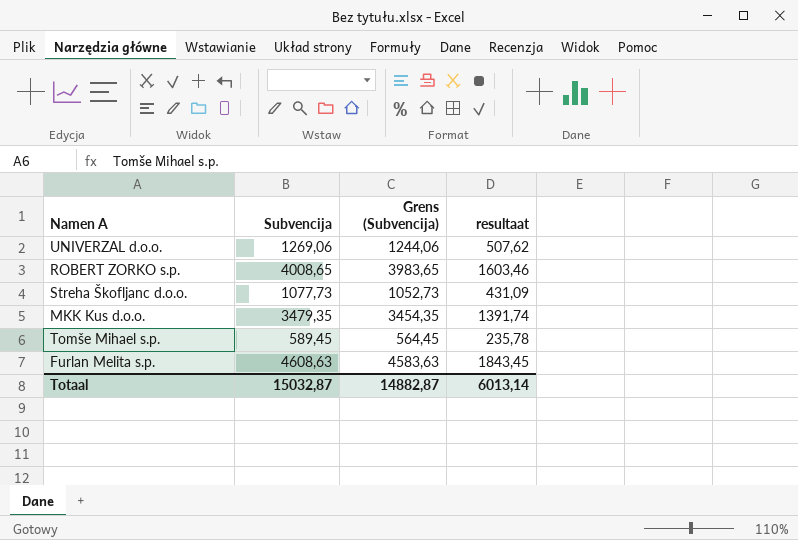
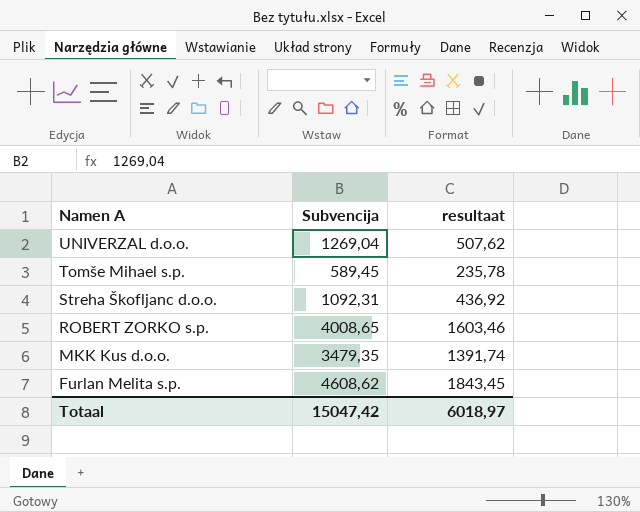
row order: none -> Namen A descending
column Grens (Subvencija) | formula: [Subvencija] - 25 -> none
UNIVERZAL d.o.o. | Subvencija: 1269,06 -> 1269,04
Streha Škofljanc d.o.o. | Subvencija: 1077,73 -> 1092,31
Streha Škofljanc d.o.o. | resultaat: 431,09 -> 436,92
Furlan Melita s.p. | Subvencija: 4608,63 -> 4608,62
Totaal | Subvencija: 15032,87 -> 15047,42
Totaal | resultaat: 6013,14 -> 6018,97

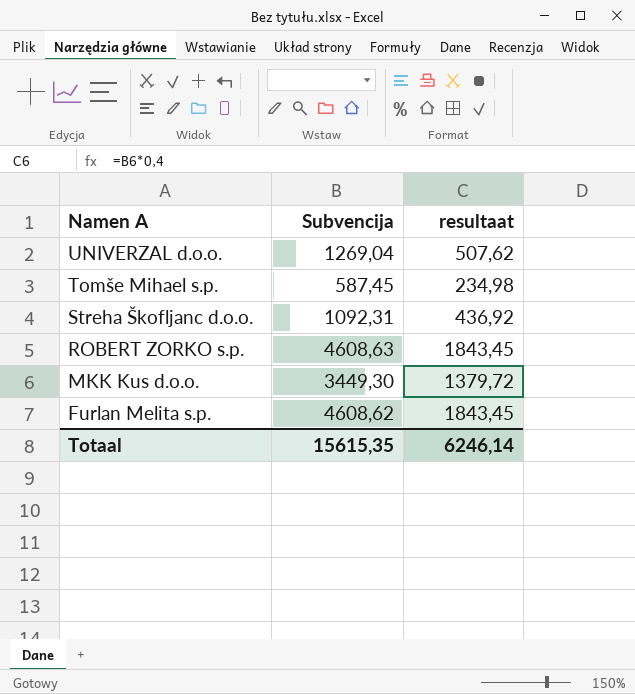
Tomše Mihael s.p. | Subvencija: 589,45 -> 587,45
Tomše Mihael s.p. | resultaat: 235,78 -> 234,98
ROBERT ZORKO s.p. | Subvencija: 4008,65 -> 4608,63
ROBERT ZORKO s.p. | resultaat: 1603,46 -> 1843,45
MKK Kus d.o.o. | Subvencija: 3479,35 -> 3449,30
MKK Kus d.o.o. | resultaat: 1391,74 -> 1379,72
Totaal | Subvencija: 15047,42 -> 15615,35
Totaal | resultaat: 6018,97 -> 6246,14

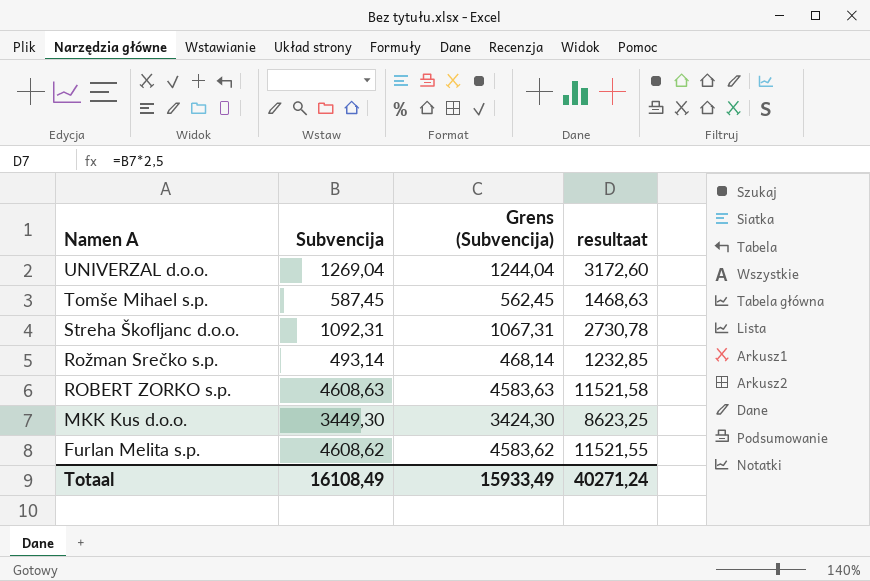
column Grens (Subvencija) | formula: none -> [Subvencija] - 25
column resultaat | formula: [Subvencija] * 0,4 -> [Subvencija] * 2,5
row Rožman Srečko s.p.: none -> 493,14 | 468,14 | 1232,85
Totaal | Subvencija: 15615,35 -> 16108,49
Totaal | resultaat: 6246,14 -> 40271,24

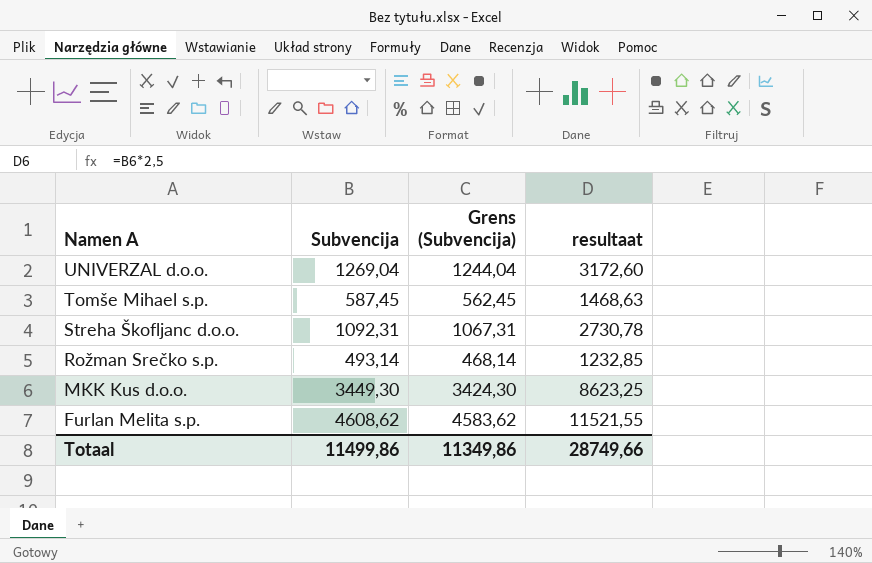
row ROBERT ZORKO s.p.: 4608,63 | 4583,63 | 11521,58 -> none
Totaal | Subvencija: 16108,49 -> 11499,86
Totaal | Grens (Subvencija): 15933,49 -> 11349,86
Totaal | resultaat: 40271,24 -> 28749,66

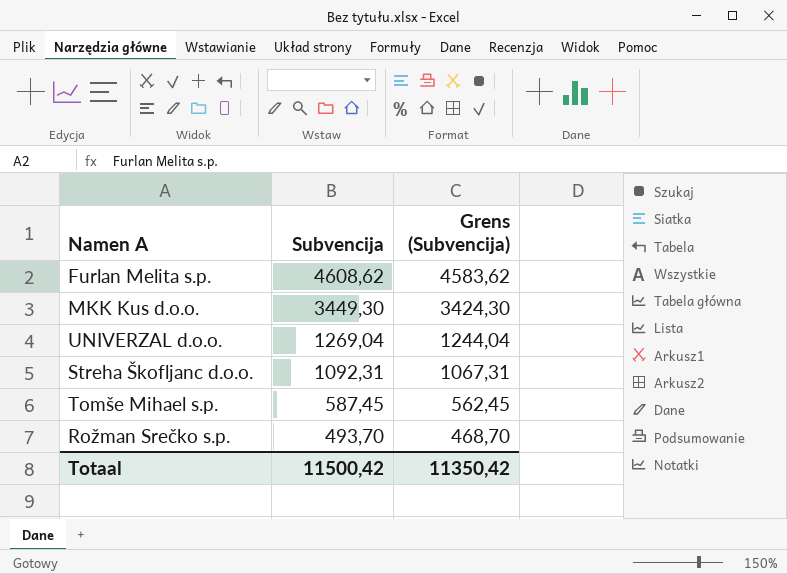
row order: Namen A descending -> Subvencija descending
column resultaat | formula: [Subvencija] * 2,5 -> none
Rožman Srečko s.p. | Subvencija: 493,14 -> 493,70
Rožman Srečko s.p. | Grens (Subvencija): 468,14 -> 468,70
Totaal | Subvencija: 11499,86 -> 11500,42
Totaal | Grens (Subvencija): 11349,86 -> 11350,42

